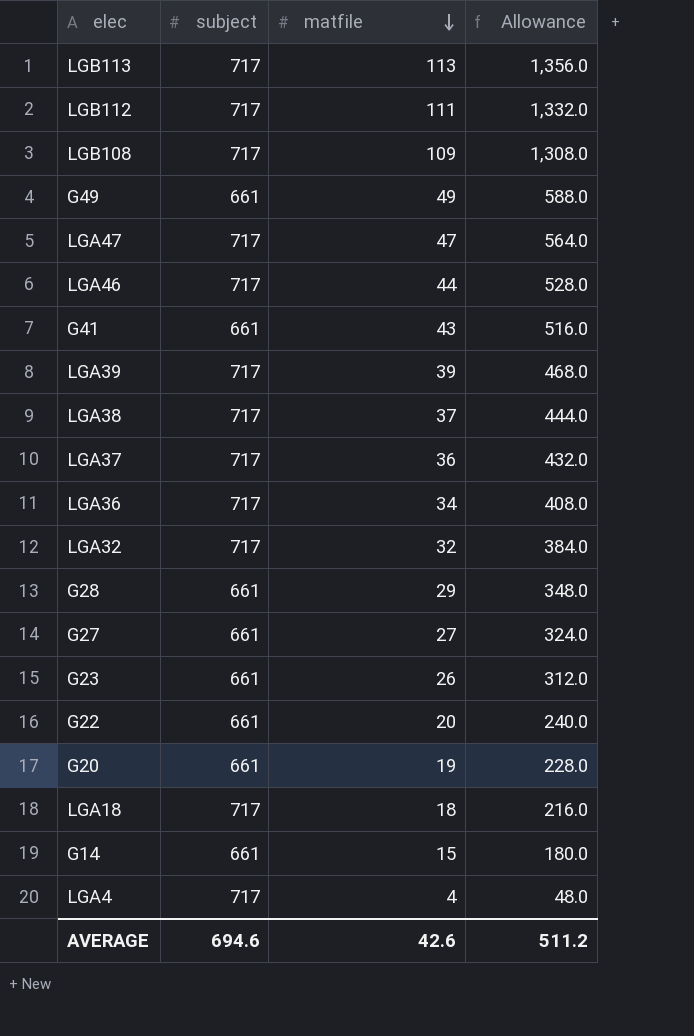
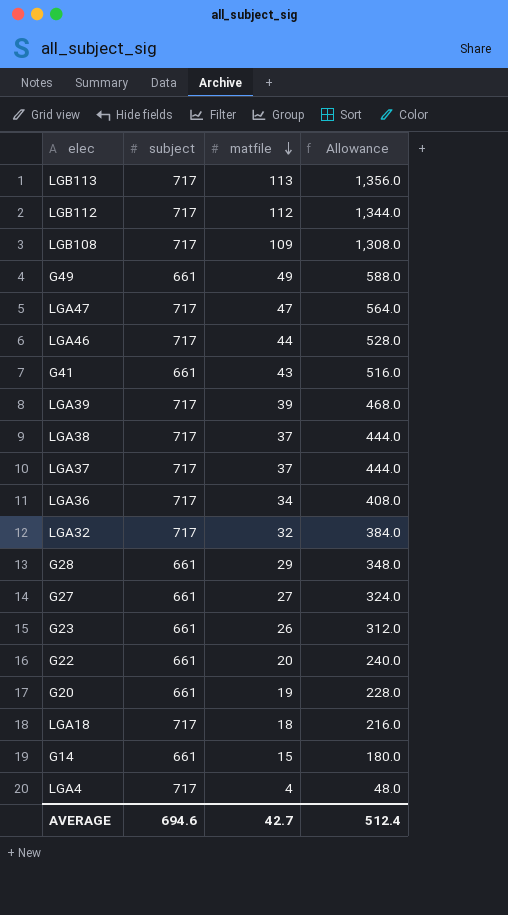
LGB112 | matfile: 111 -> 112
LGB112 | Allowance: 1,332.0 -> 1,344.0
LGA37 | matfile: 36 -> 37
LGA37 | Allowance: 432.0 -> 444.0
AVERAGE | matfile: 42.6 -> 42.7
AVERAGE | Allowance: 511.2 -> 512.4

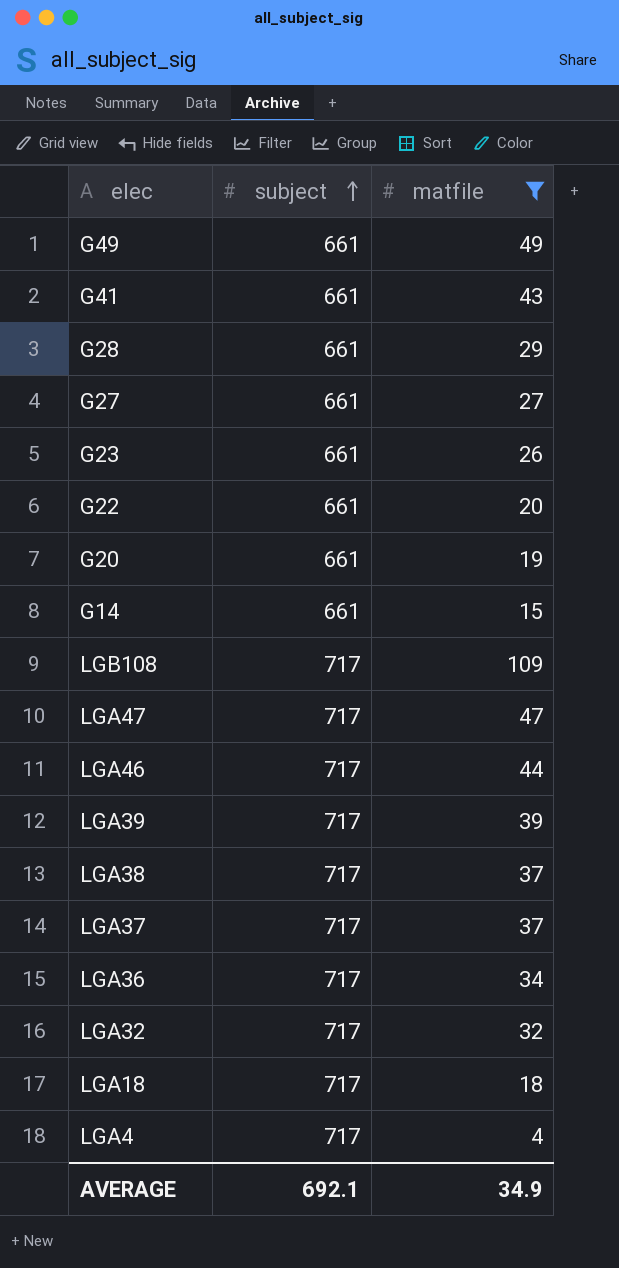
filter: none -> matfile <= 109
row order: matfile descending -> subject ascending
column Allowance | formula: [matfile] * 12 -> none
AVERAGE | subject: 694.6 -> 692.1
AVERAGE | matfile: 42.7 -> 34.9

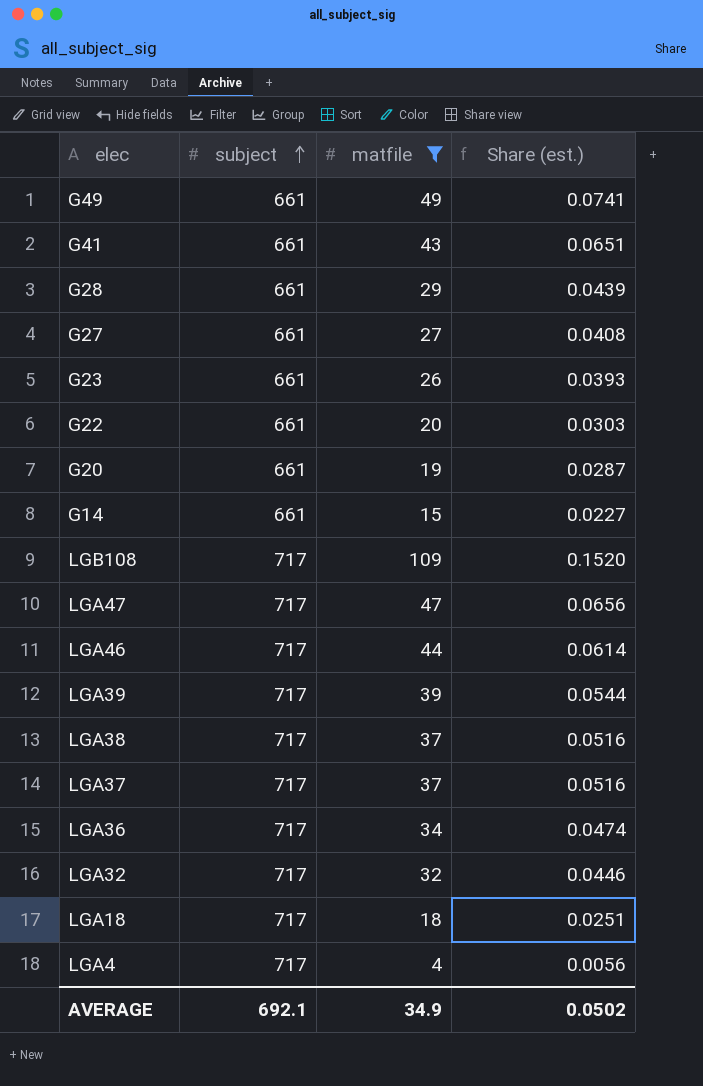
column Share (est.) | formula: none -> [matfile] / [subject]

